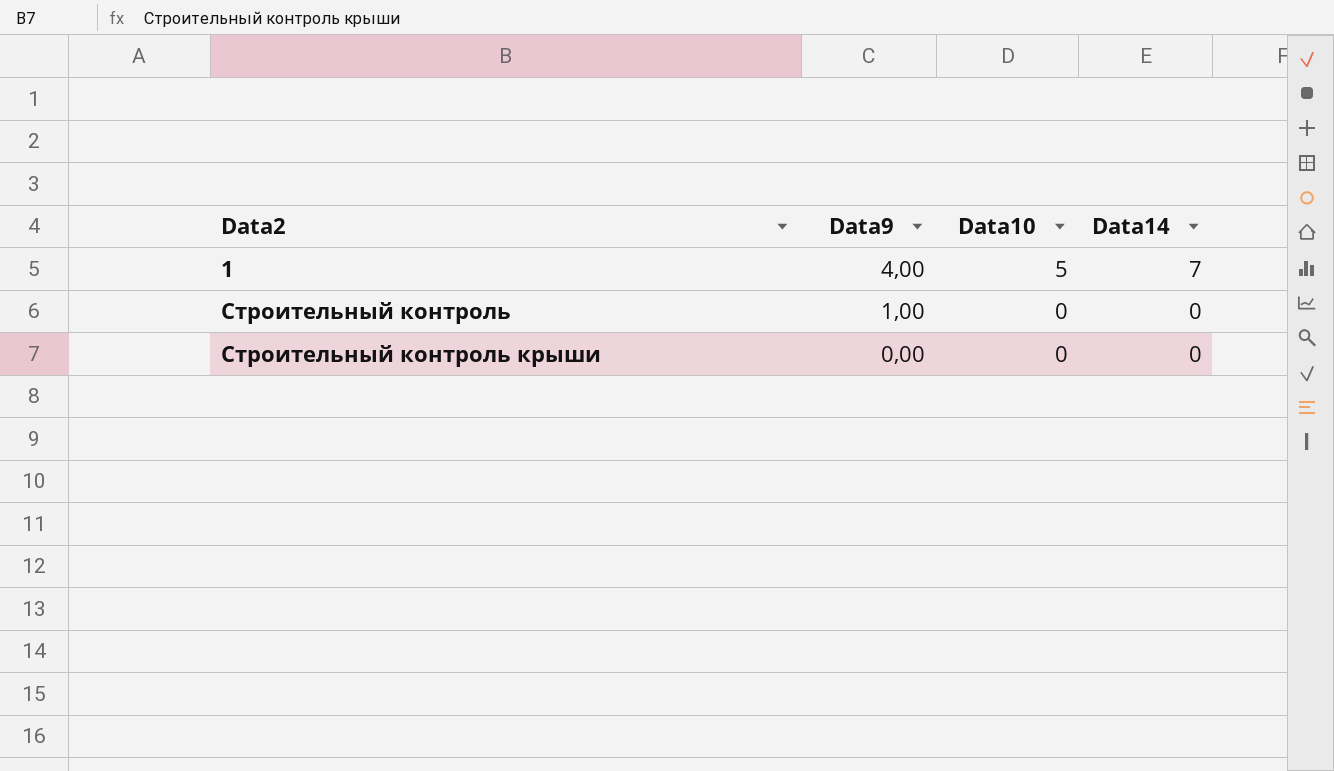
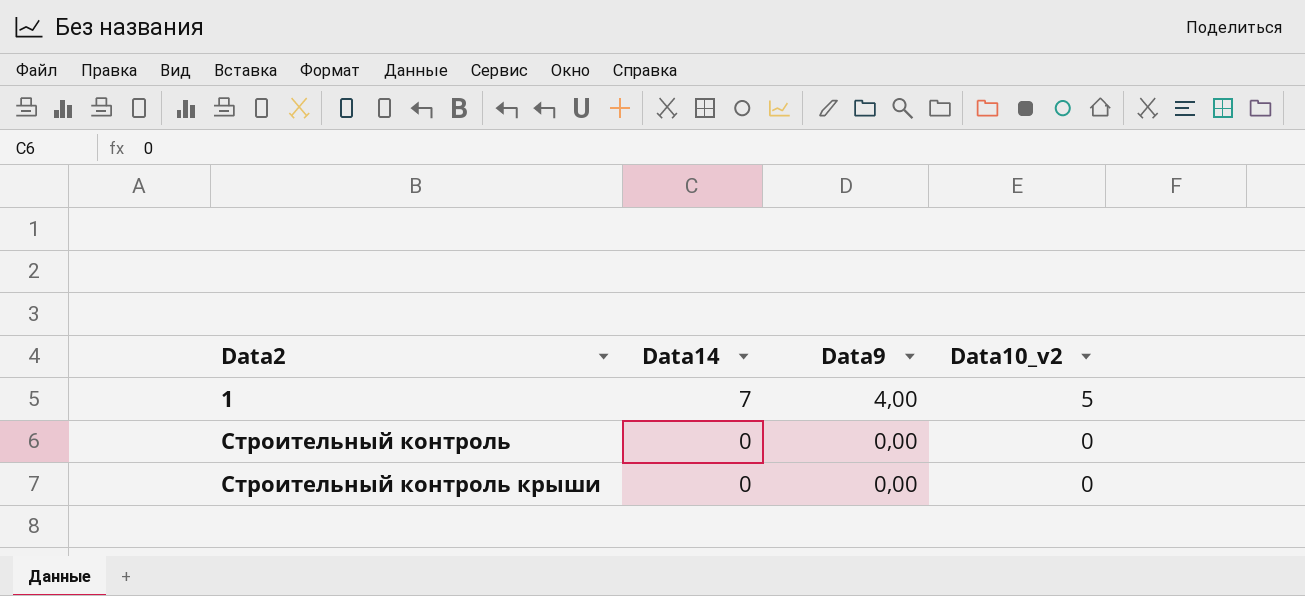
column Data14 | position: 4 -> 2
column name: Data10 -> Data10_v2
Строительный контроль | Data9: 1,00 -> 0,00

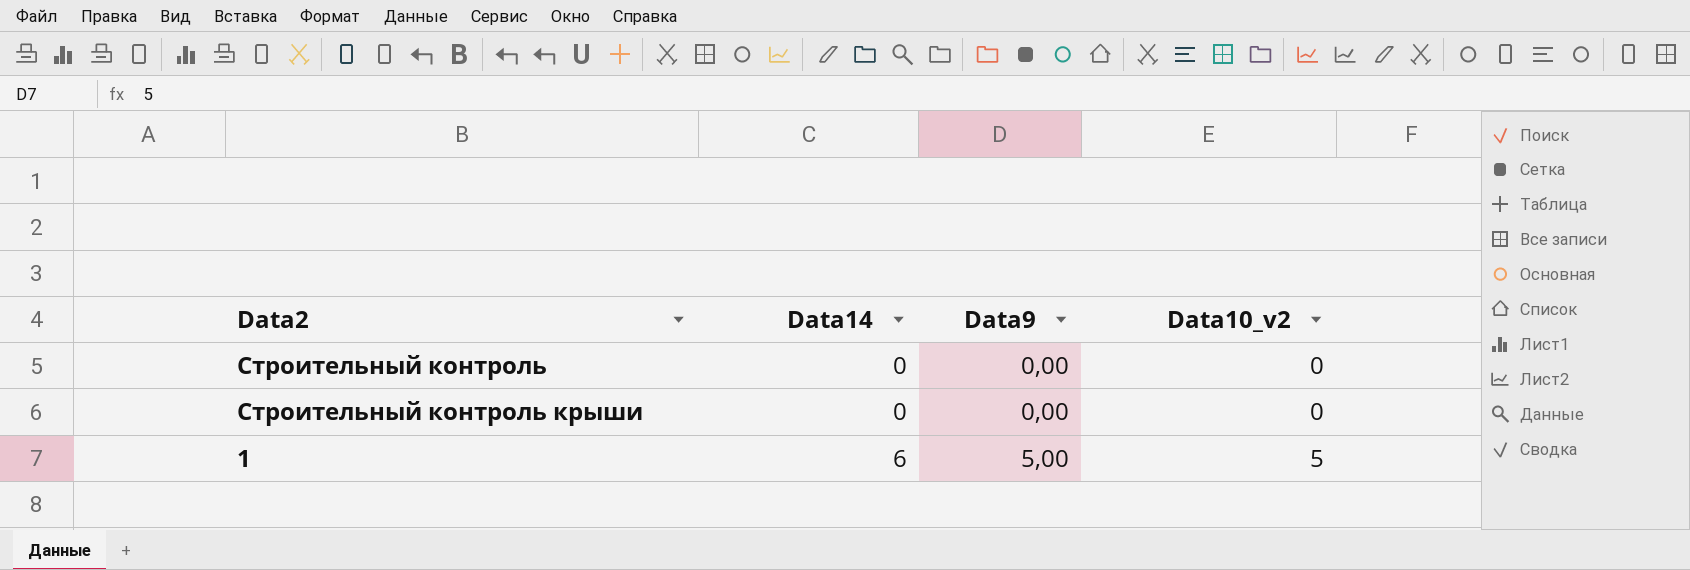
row order: Data2 ascending -> Data14 ascending
1 | Data14: 7 -> 6
1 | Data9: 4,00 -> 5,00

